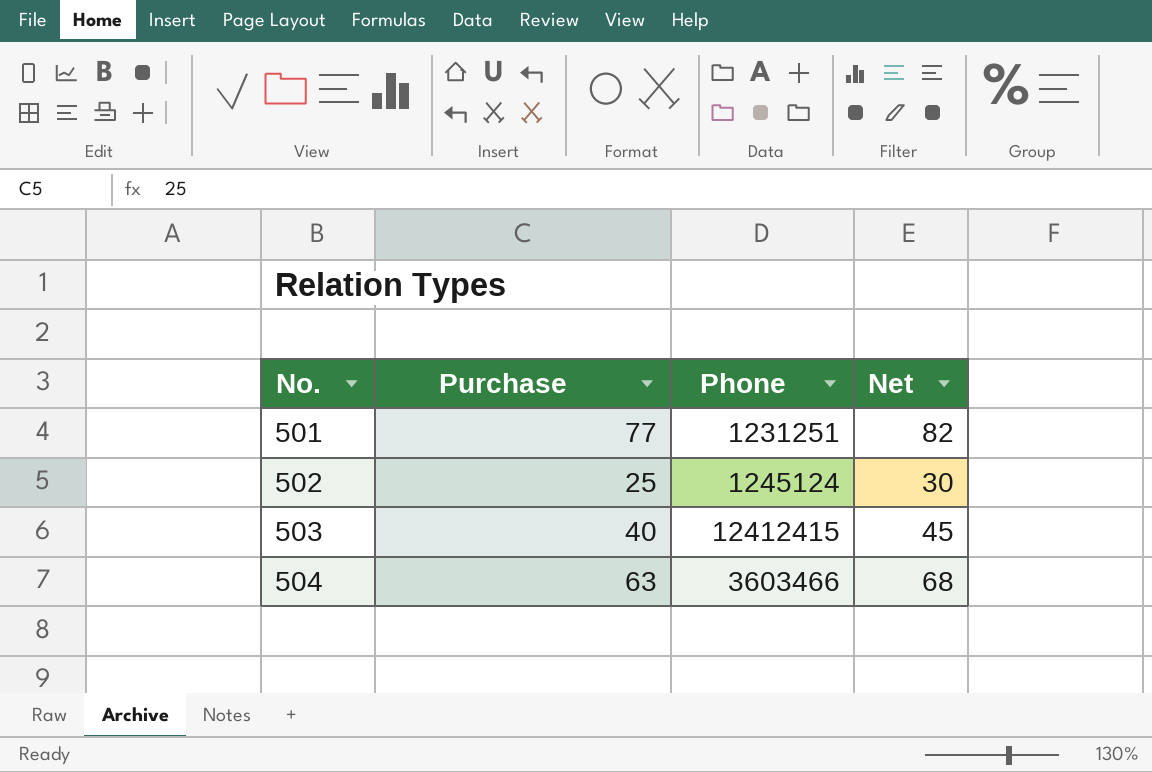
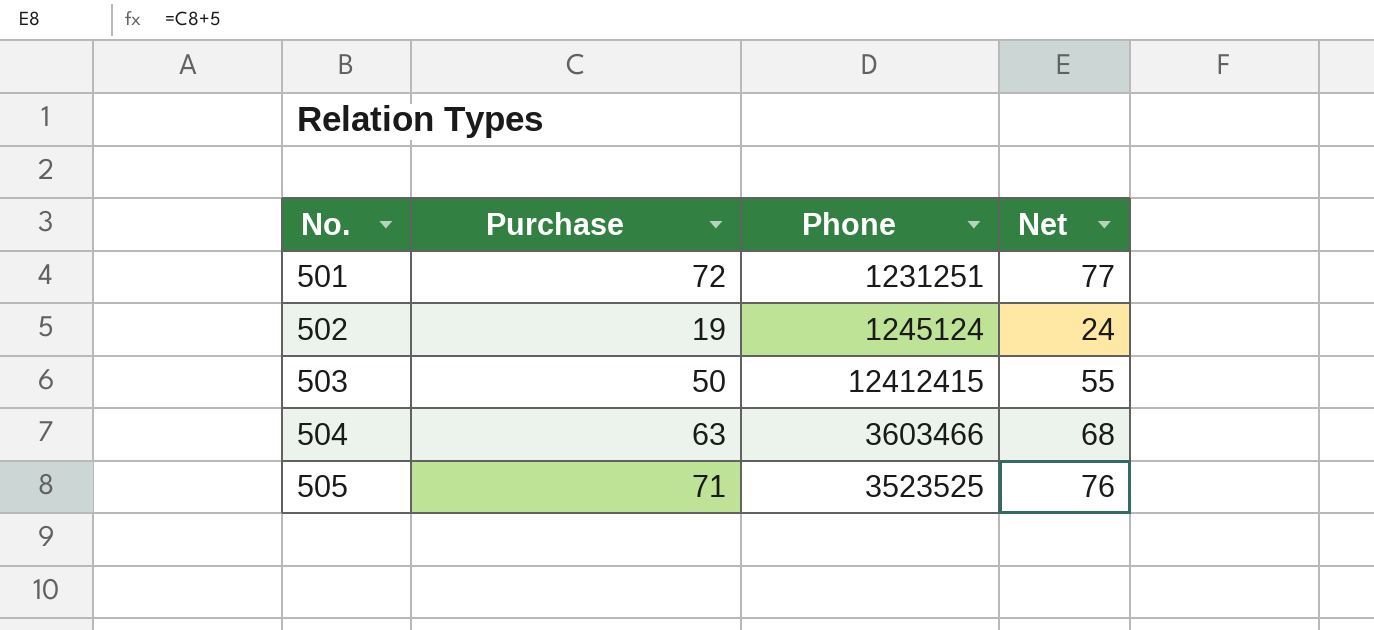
501 | Purchase: 77 -> 72
501 | Net: 82 -> 77
502 | Purchase: 25 -> 19
502 | Net: 30 -> 24
503 | Purchase: 40 -> 50
503 | Net: 45 -> 55
row 505: none -> 71 | 3523525 | 76

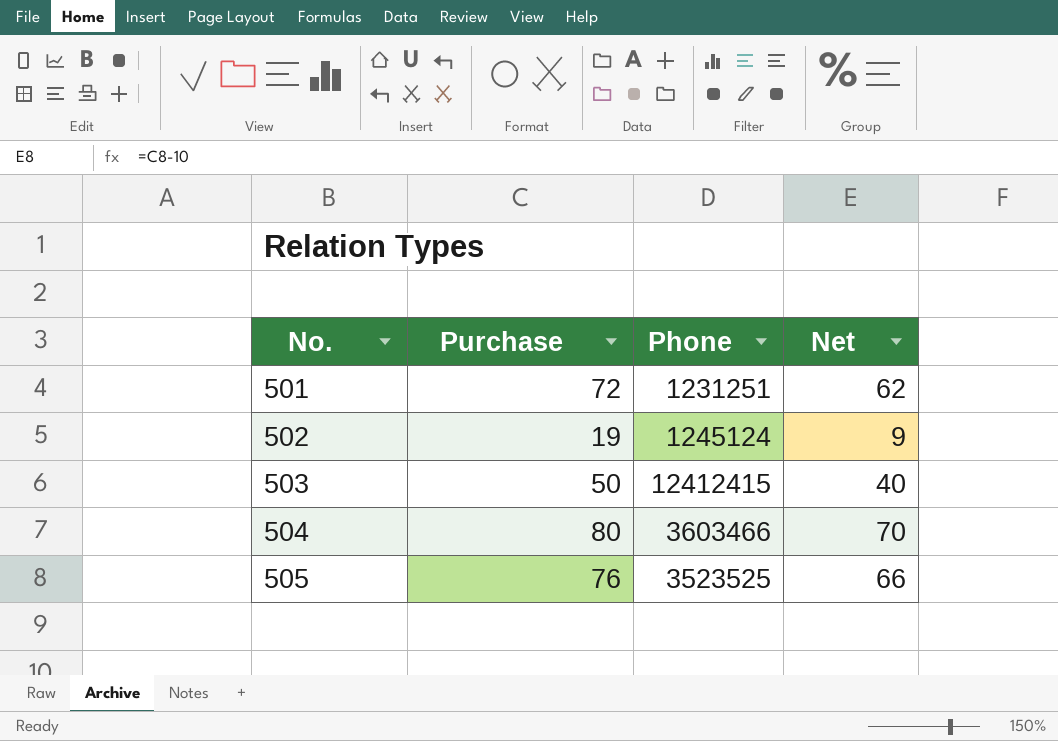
column Net | formula: [Purchase] + 5 -> [Purchase] - 10
504 | Purchase: 63 -> 80
505 | Purchase: 71 -> 76

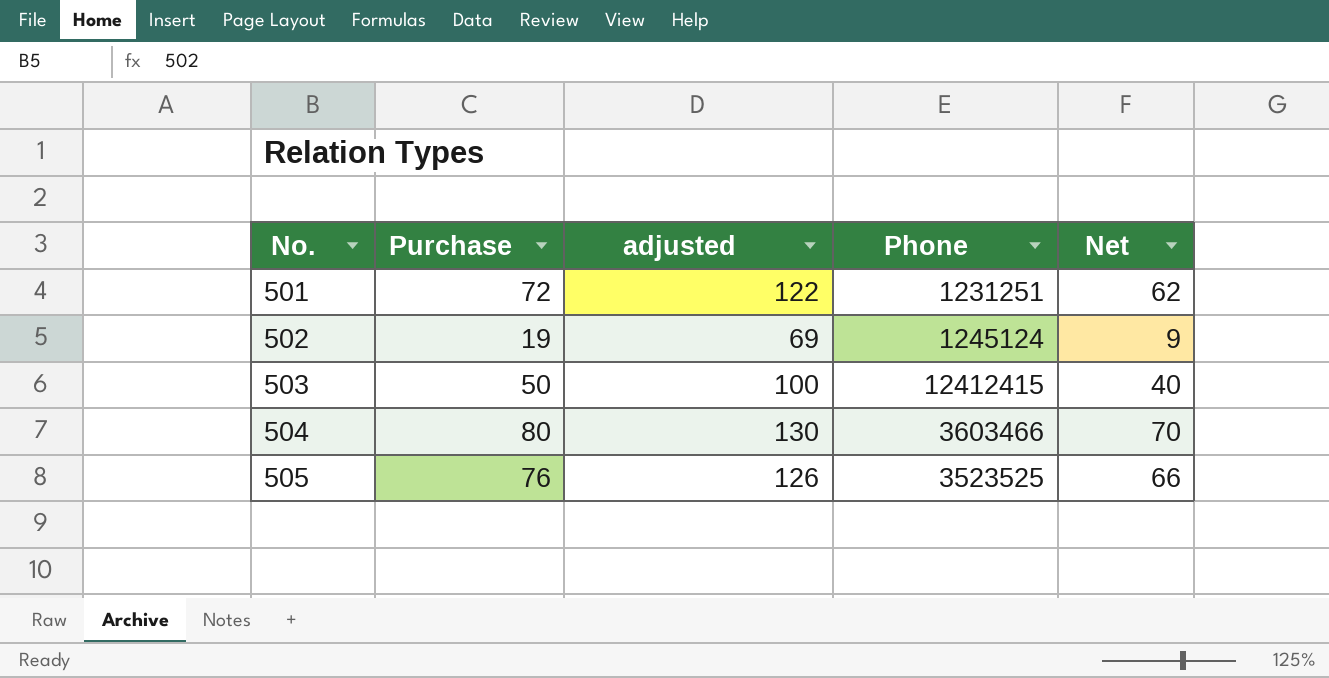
column adjusted | formula: none -> [Purchase] + 50

